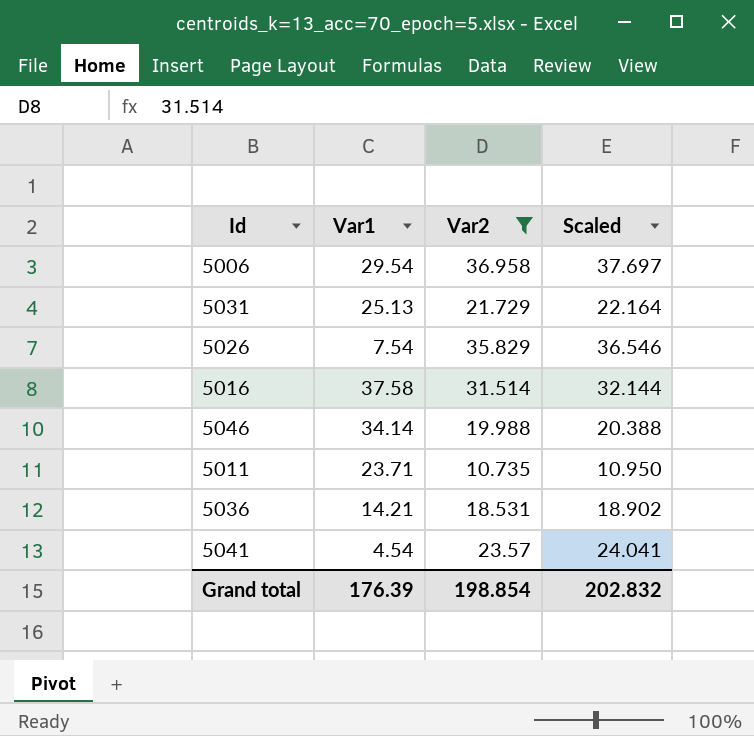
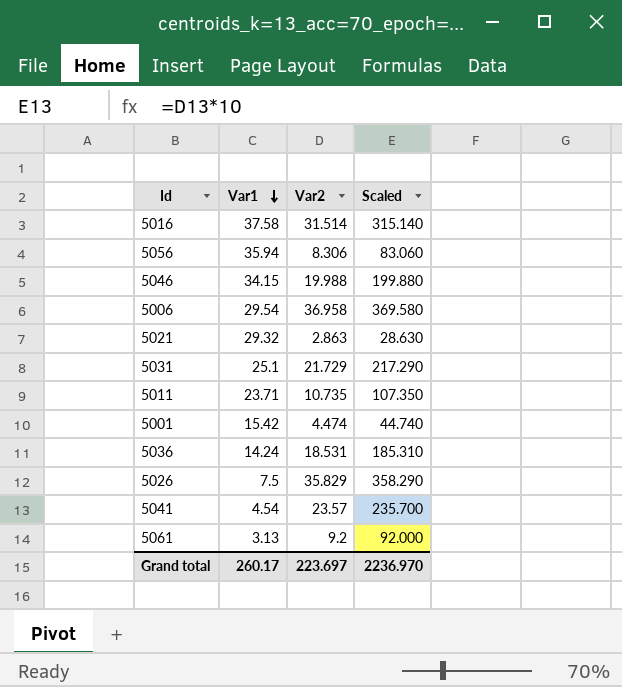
filter: Var2 >= 10.735 -> none
row order: none -> Var1 descending
column Scaled | formula: [Var2] * 1.02 -> [Var2] * 10
5046 | Var1: 34.14 -> 34.15
5031 | Var1: 25.13 -> 25.1
5036 | Var1: 14.21 -> 14.24
5026 | Var1: 7.54 -> 7.5
Grand total | Var1: 176.39 -> 260.17
Grand total | Var2: 198.854 -> 223.697
Grand total | Scaled: 202.832 -> 2236.970

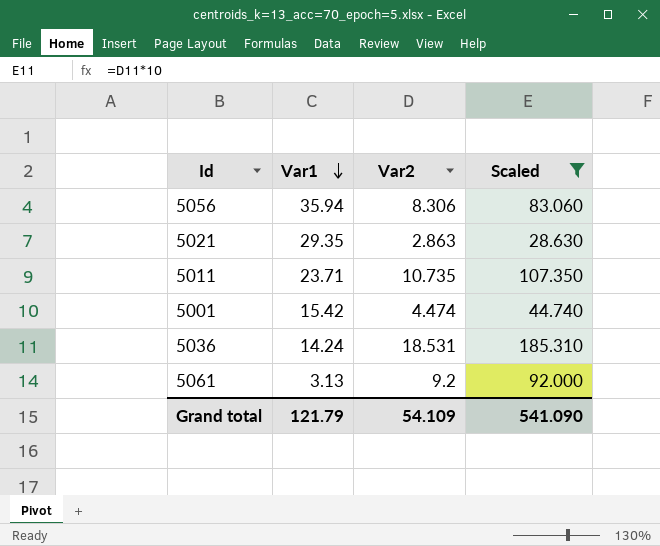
filter: none -> Scaled <= 185.310
5021 | Var1: 29.32 -> 29.35
Grand total | Var1: 260.17 -> 121.79
Grand total | Var2: 223.697 -> 54.109
Grand total | Scaled: 2236.970 -> 541.090

